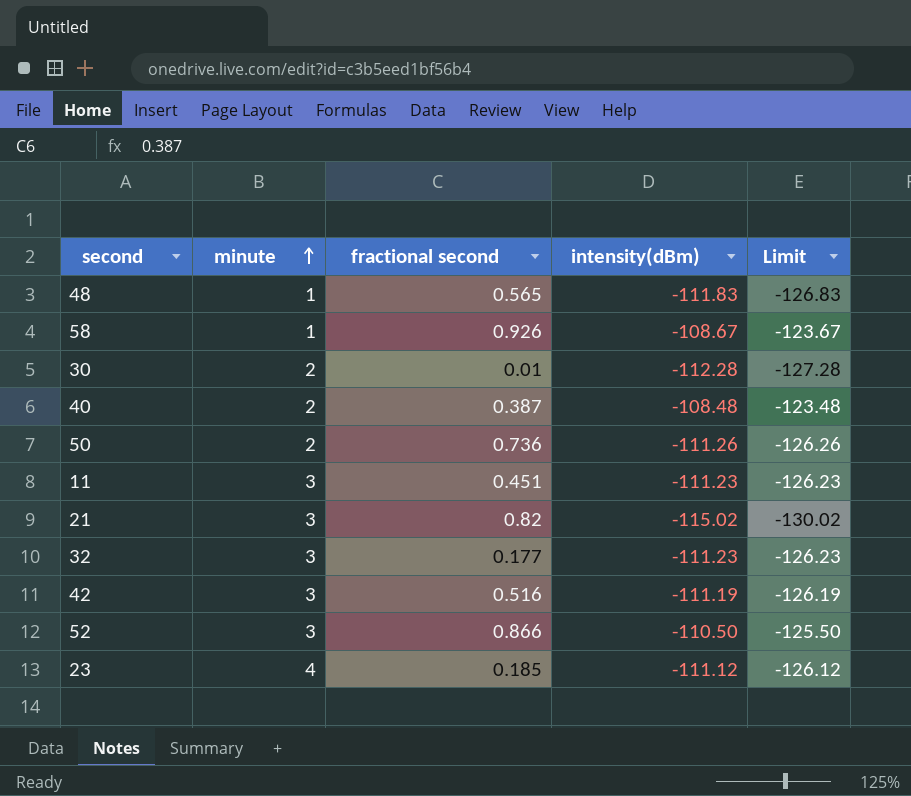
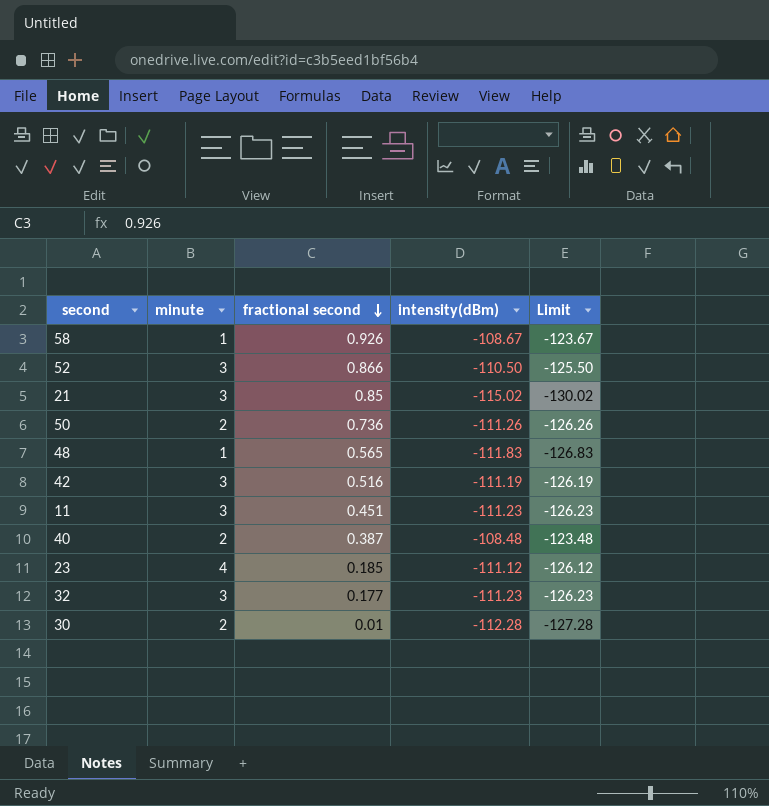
row order: minute ascending -> fractional second descending
21 | fractional second: 0.82 -> 0.85

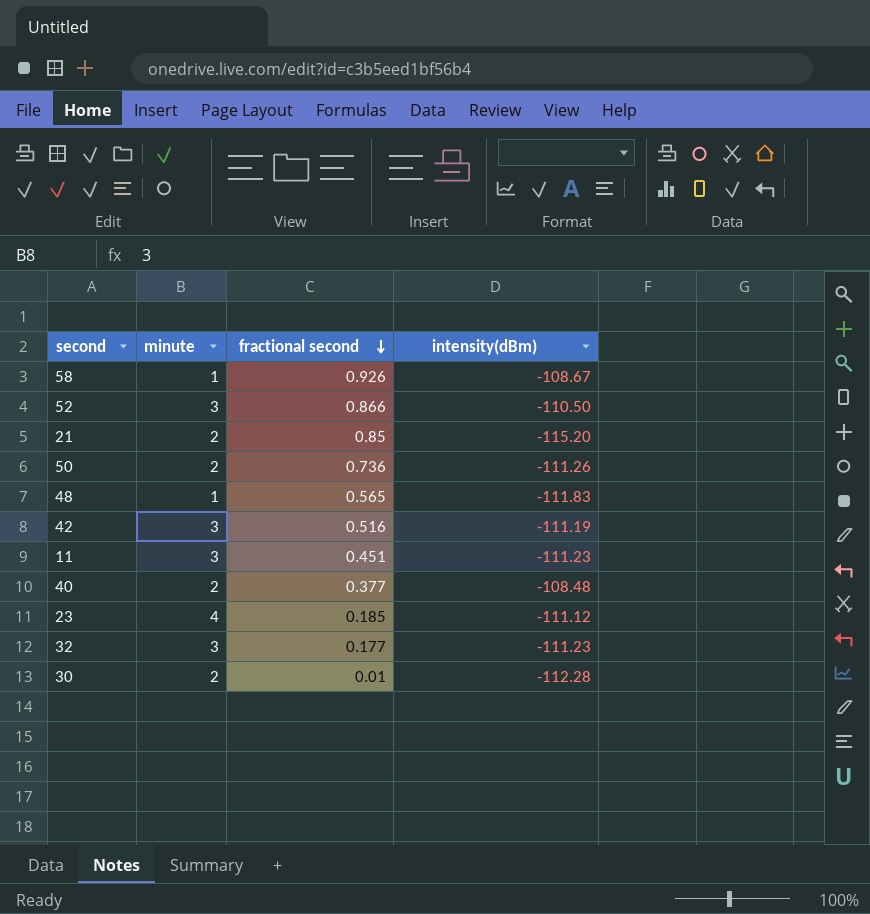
column Limit | formula: [intensity(dBm)] - 15 -> none
21 | minute: 3 -> 2
21 | intensity(dBm): -115.02 -> -115.20
40 | fractional second: 0.387 -> 0.377

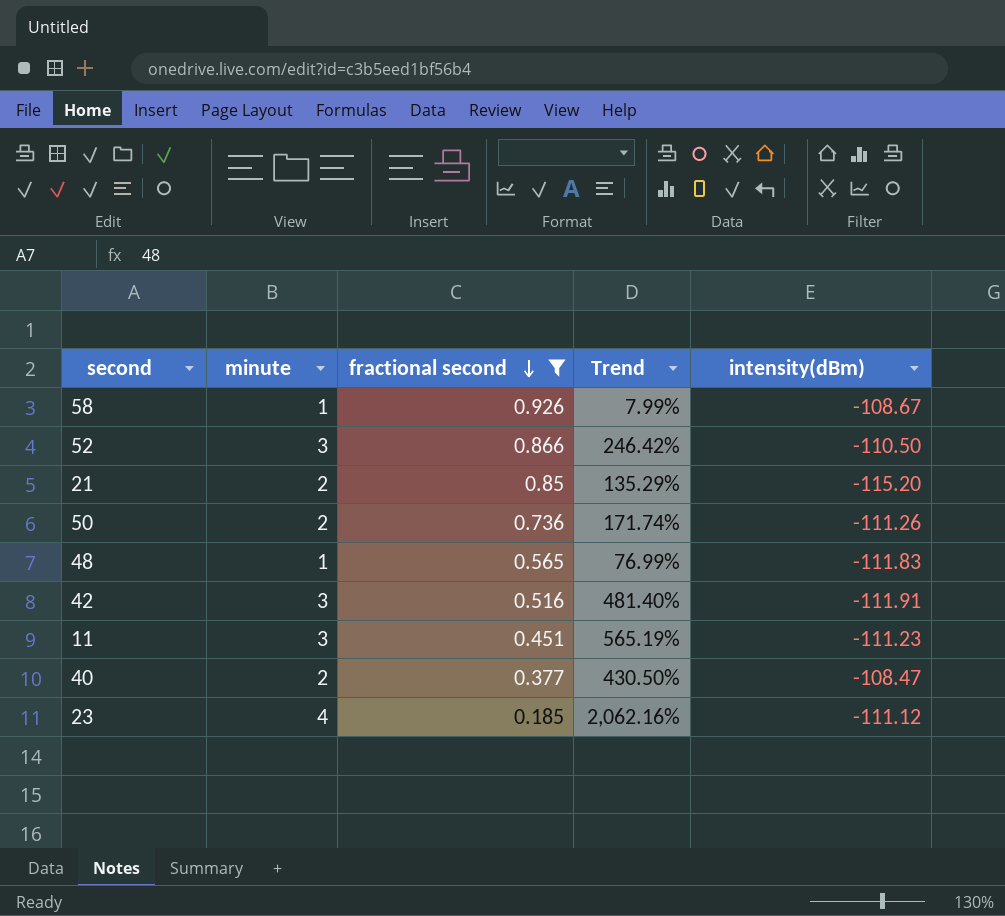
filter: none -> fractional second >= 0.185
column Trend | formula: none -> ([minute] - [fractional second]) / [fractional second]
42 | intensity(dBm): -111.19 -> -111.91
40 | intensity(dBm): -108.48 -> -108.47

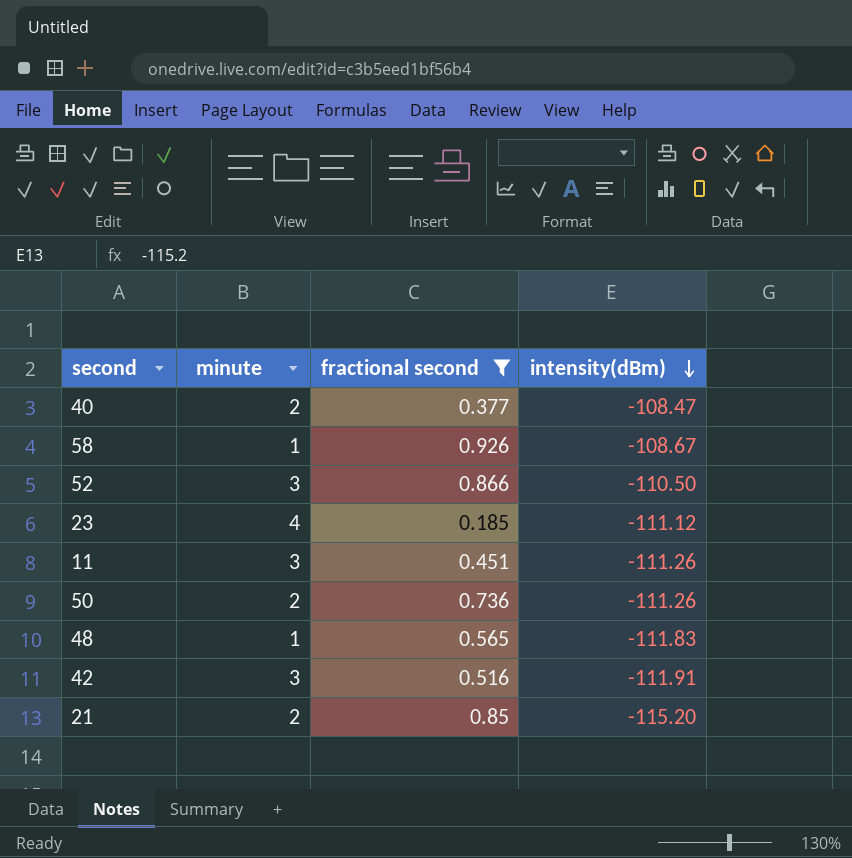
row order: fractional second descending -> intensity(dBm) descending
column Trend | formula: ([minute] - [fractional second]) / [fractional second] -> none
11 | intensity(dBm): -111.23 -> -111.26

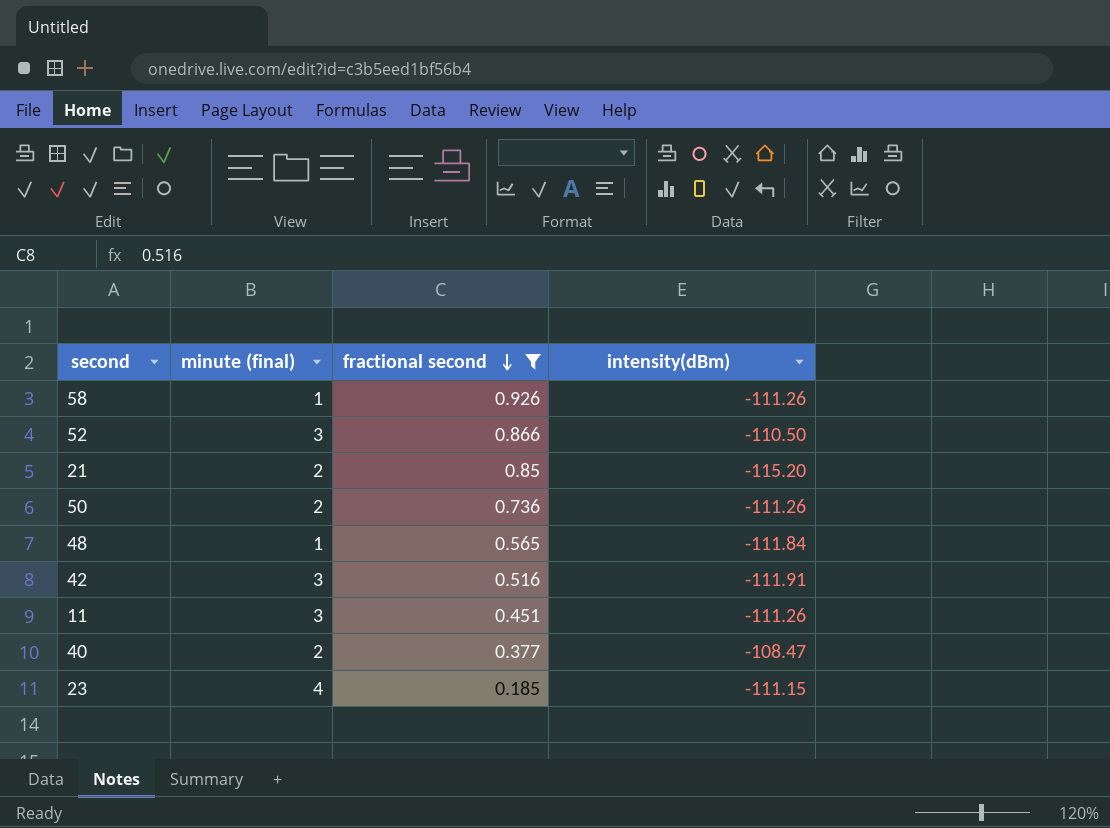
row order: intensity(dBm) descending -> fractional second descending
column name: minute -> minute (final)
58 | intensity(dBm): -108.67 -> -111.26
48 | intensity(dBm): -111.83 -> -111.84
23 | intensity(dBm): -111.12 -> -111.15

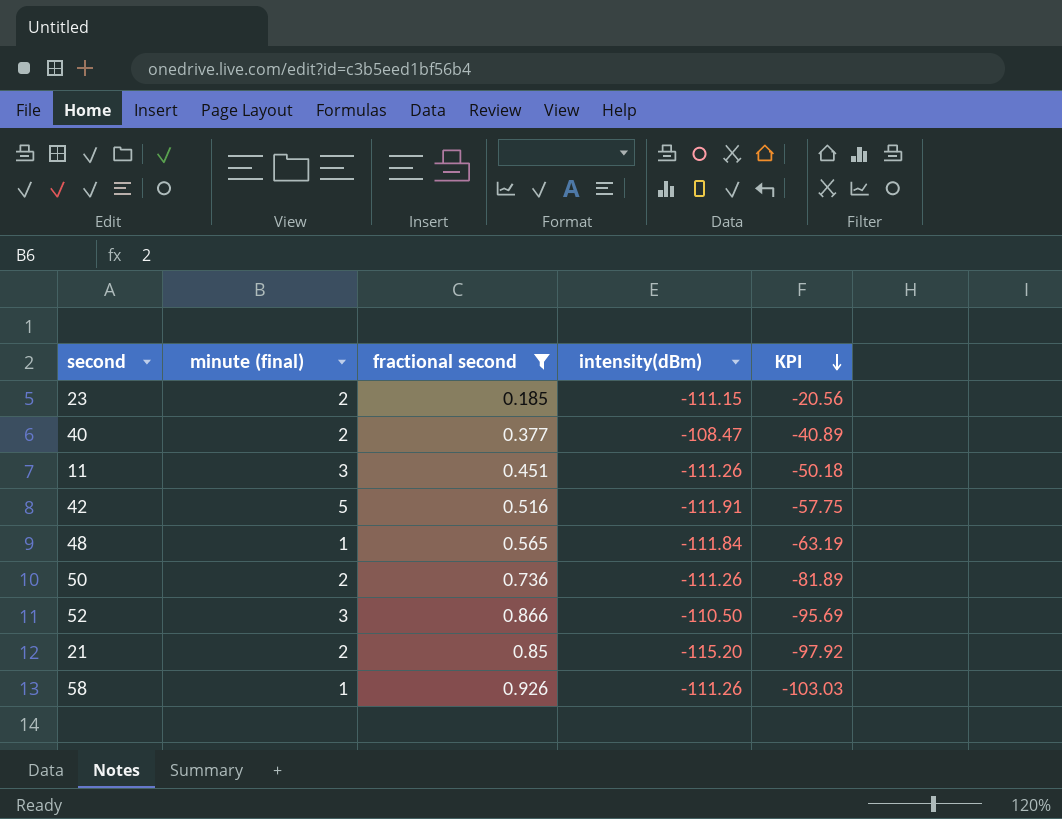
row order: fractional second descending -> KPI descending
column KPI | formula: none -> [fractional second] * [intensity(dBm)]
23 | minute (final): 4 -> 2
42 | minute (final): 3 -> 5

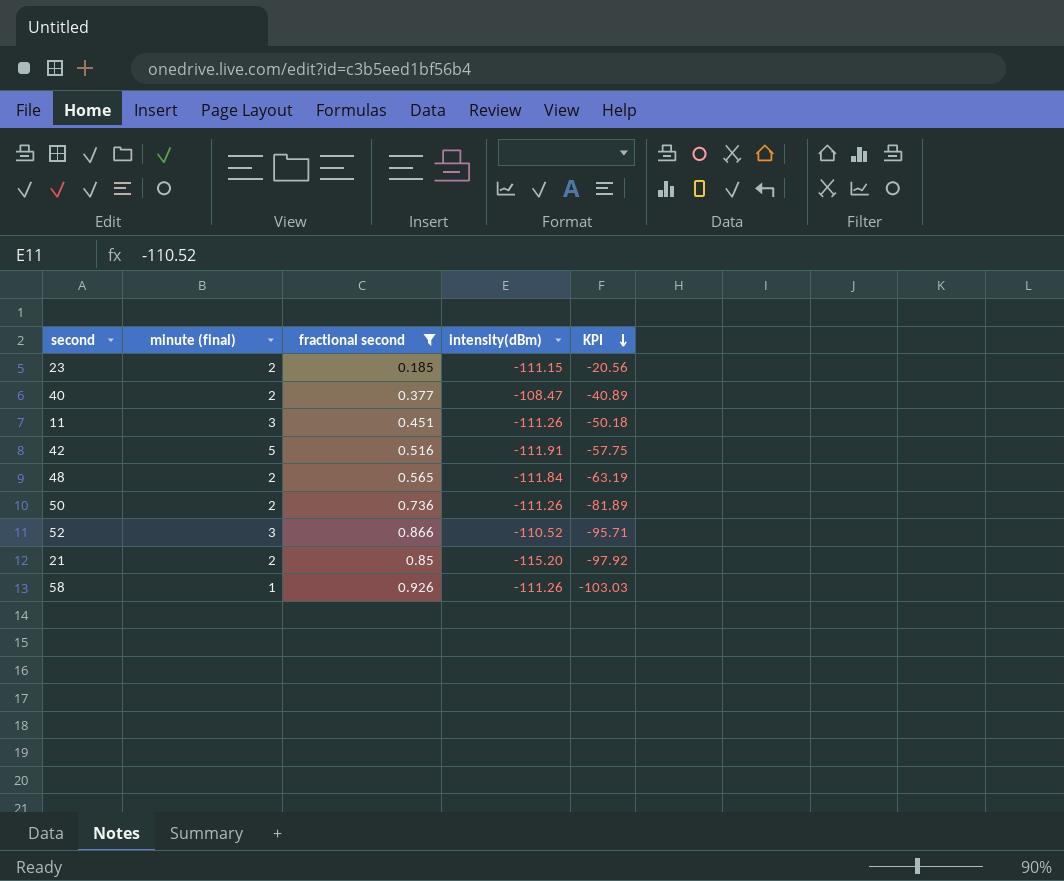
48 | minute (final): 1 -> 2
52 | intensity(dBm): -110.50 -> -110.52
52 | KPI: -95.69 -> -95.71

